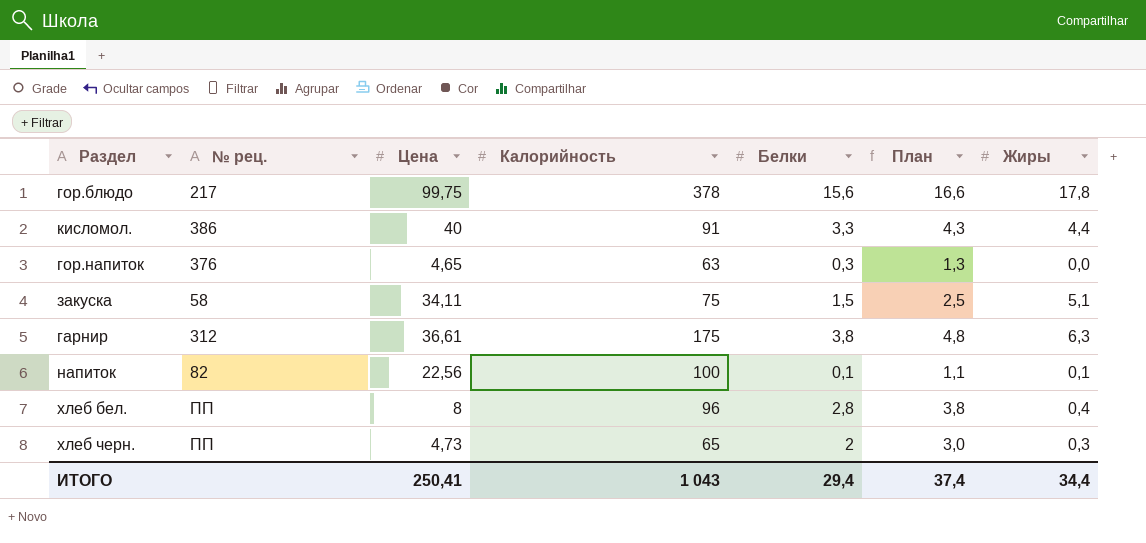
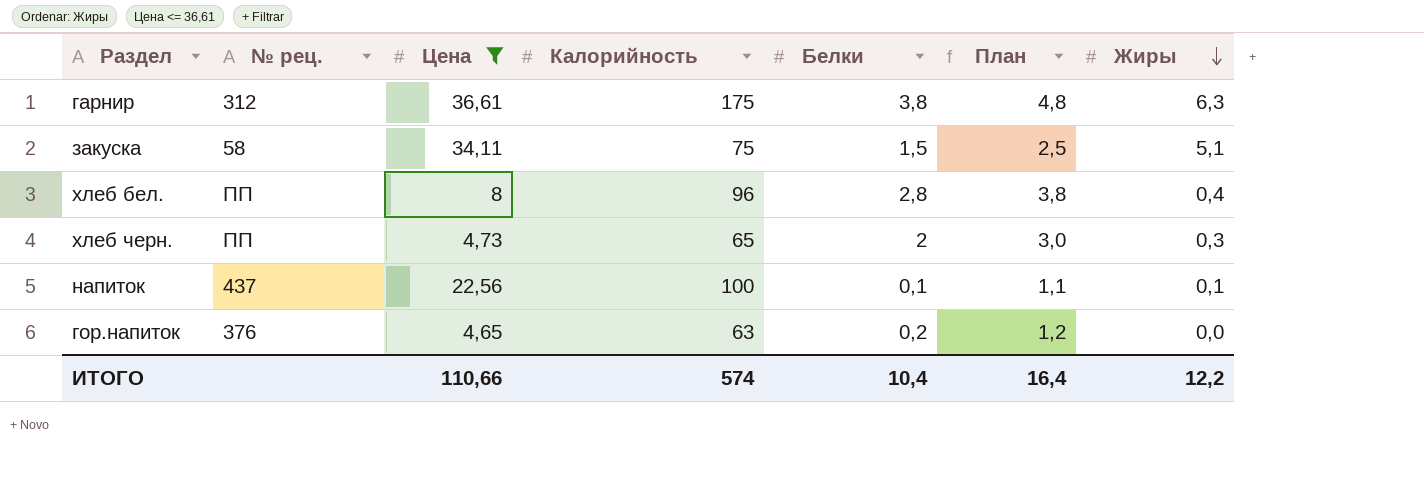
filter: none -> Цена <= 36,61
row order: none -> Жиры descending
напиток | № рец.: 82 -> 437
гор.напиток | Белки: 0,3 -> 0,2
гор.напиток | План: 1,3 -> 1,2
ИТОГО | Цена: 250,41 -> 110,66
ИТОГО | Калорийность: 1 043 -> 574
ИТОГО | Белки: 29,4 -> 10,4
ИТОГО | План: 37,4 -> 16,4
ИТОГО | Жиры: 34,4 -> 12,2

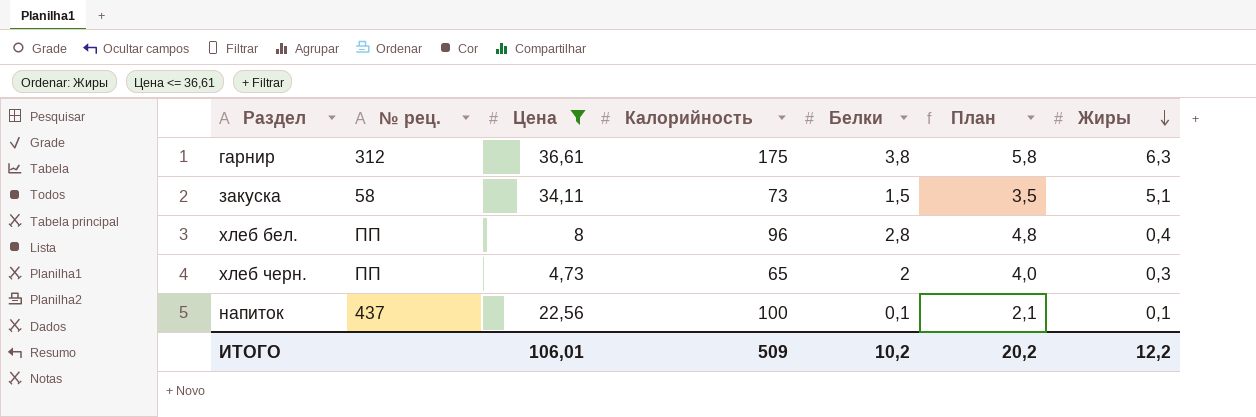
column План | formula: [Белки] + 1 -> [Белки] + 2
row гор.напиток: 376 | 4,65 | 63 | 0,2 | 1,2 | 0,0 -> none
закуска | Калорийность: 75 -> 73
ИТОГО | Цена: 110,66 -> 106,01
ИТОГО | Калорийность: 574 -> 509
ИТОГО | Белки: 10,4 -> 10,2
ИТОГО | План: 16,4 -> 20,2

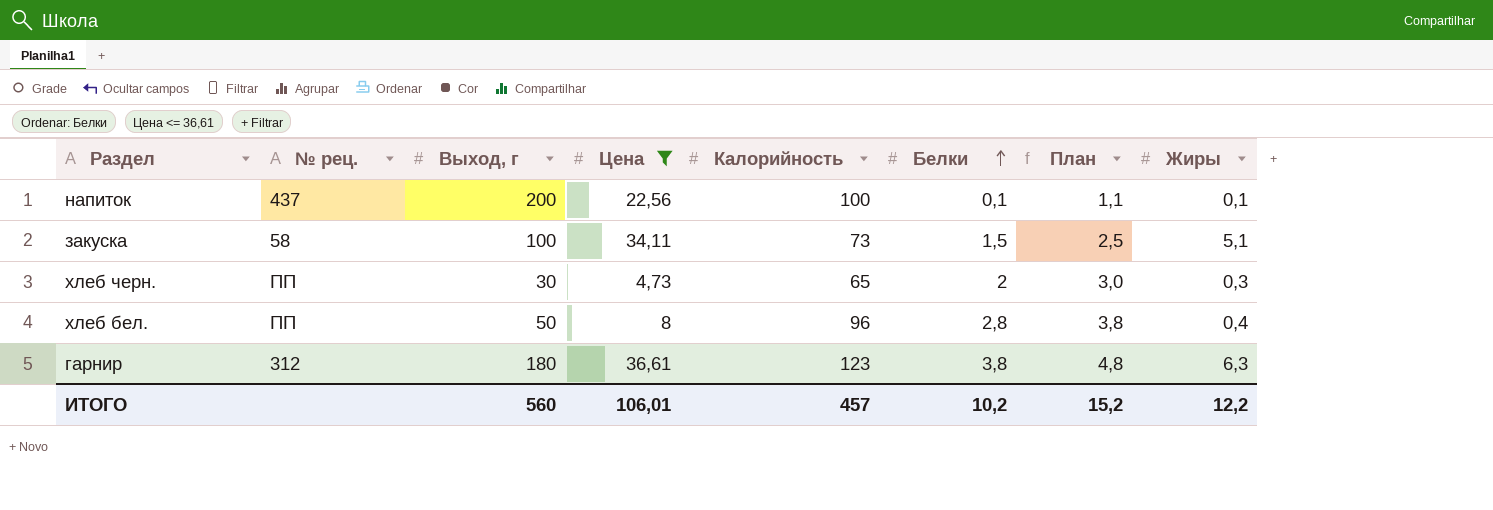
row order: Жиры descending -> Белки ascending
column Выход, г | position: none -> 3
column План | formula: [Белки] + 2 -> [Белки] + 1
гарнир | Калорийность: 175 -> 123
ИТОГО | Калорийность: 509 -> 457
ИТОГО | План: 20,2 -> 15,2

